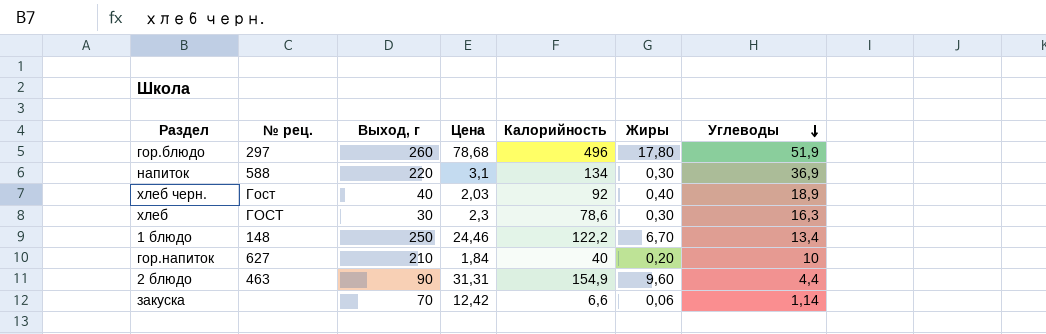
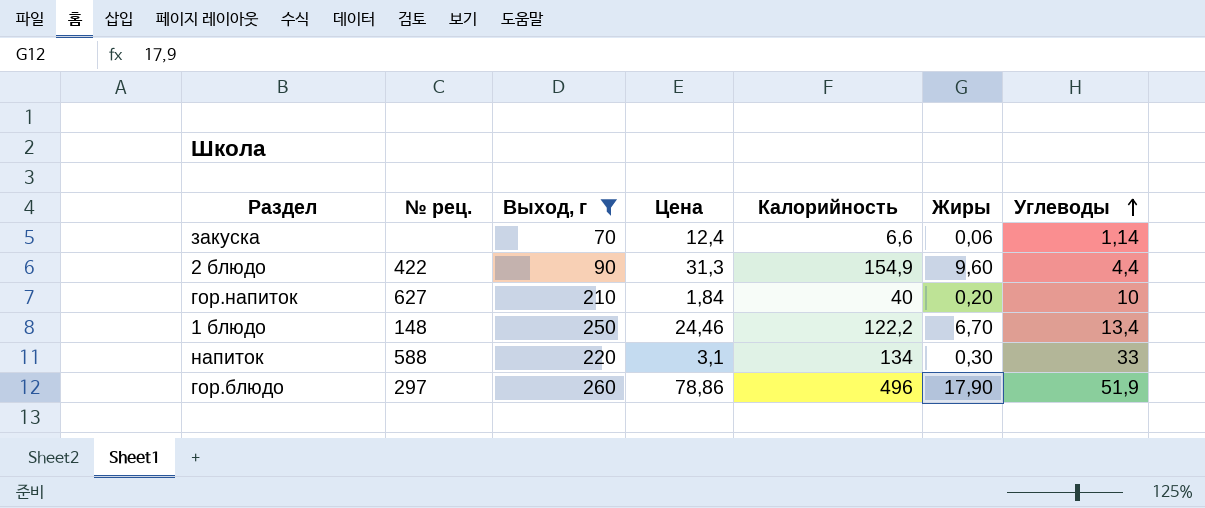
filter: none -> Выход, г >= 70
row order: Углеводы descending -> Углеводы ascending
закуска | Цена: 12,42 -> 12,4
2 блюдо | № рец.: 463 -> 422
2 блюдо | Цена: 31,31 -> 31,3
напиток | Углеводы: 36,9 -> 33
гор.блюдо | Цена: 78,68 -> 78,86
гор.блюдо | Жиры: 17,80 -> 17,90

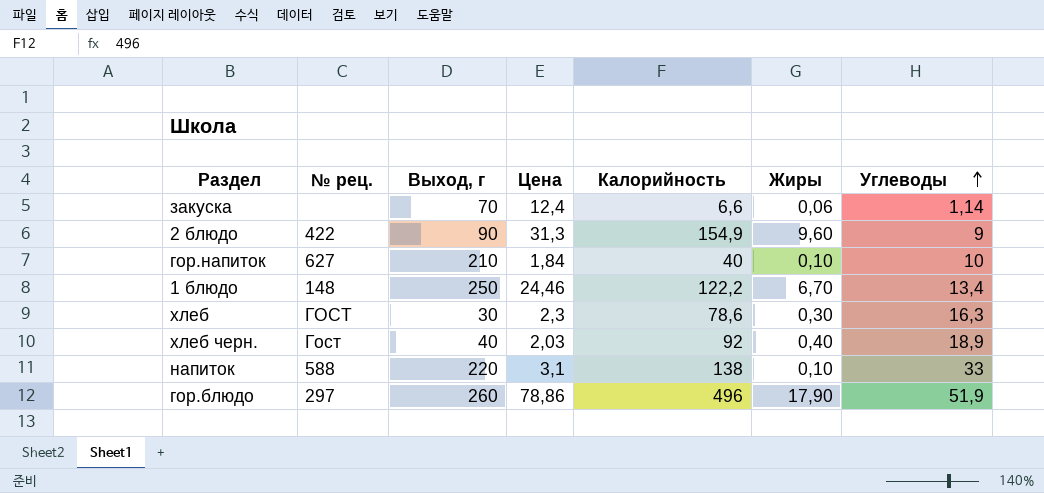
filter: Выход, г >= 70 -> none
2 блюдо | Углеводы: 4,4 -> 9
гор.напиток | Жиры: 0,20 -> 0,10
напиток | Калорийность: 134 -> 138
напиток | Жиры: 0,30 -> 0,10

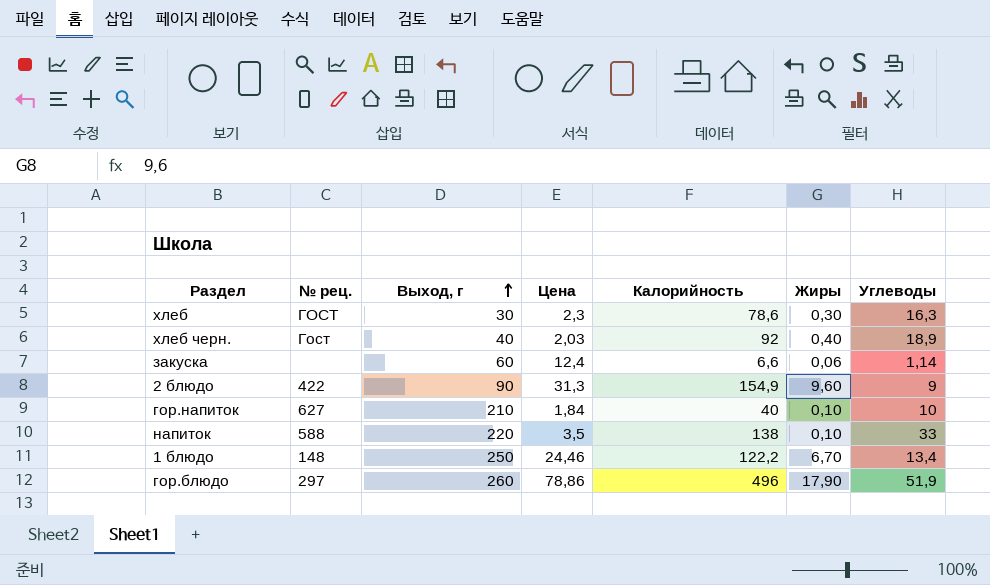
row order: Углеводы ascending -> Выход, г ascending
закуска | Выход, г: 70 -> 60
напиток | Цена: 3,1 -> 3,5

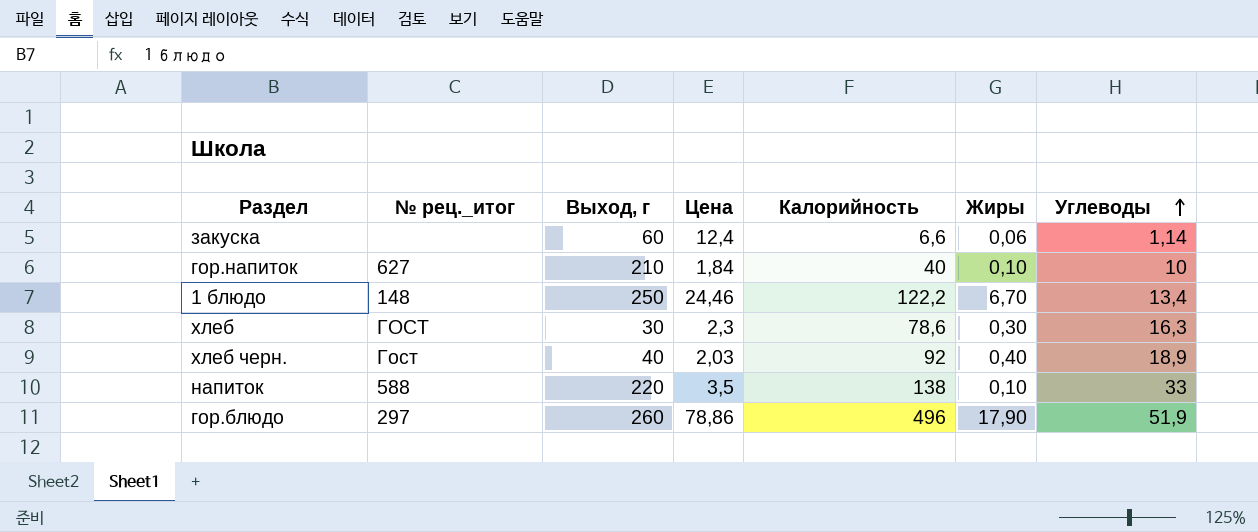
row order: Выход, г ascending -> Углеводы ascending
column name: № рец. -> № рец._итог
row 2 блюдо: 422 | 90 | 31,3 | 154,9 | 9,60 | 9 -> none

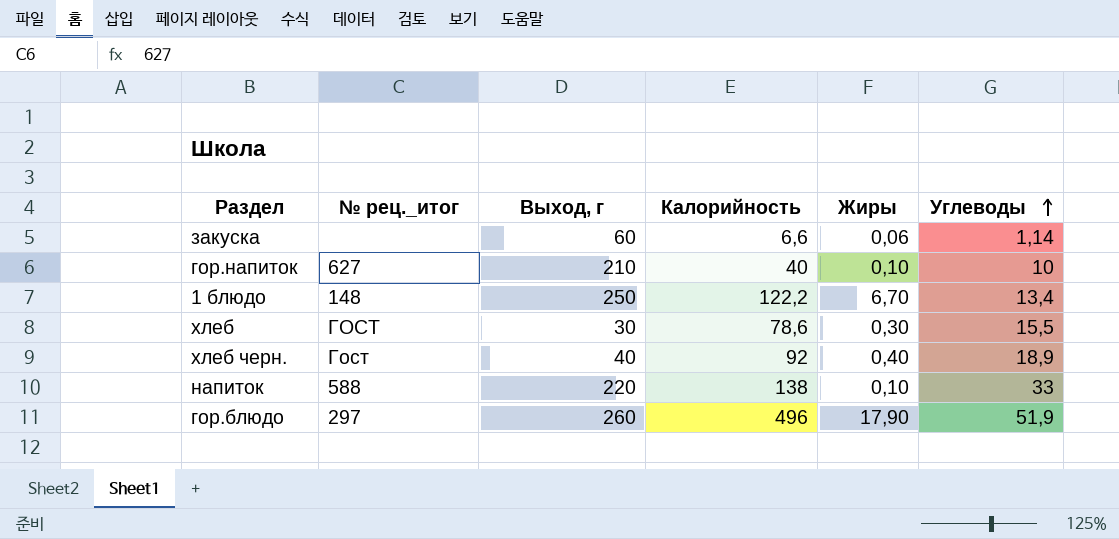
column Цена | position: 4 -> none
хлеб | Углеводы: 16,3 -> 15,5

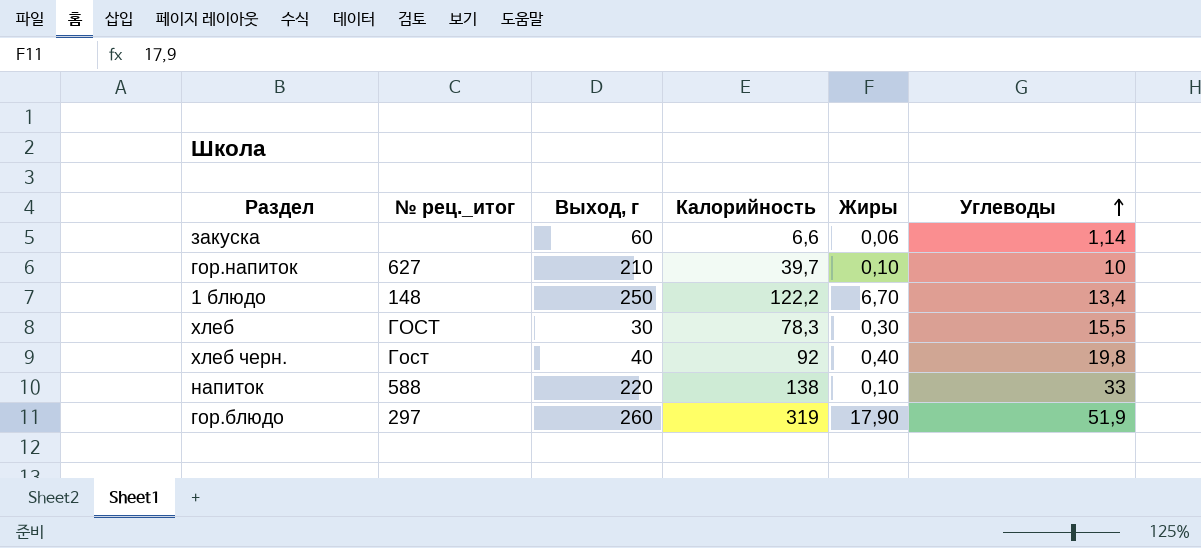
гор.напиток | Калорийность: 40 -> 39,7
хлеб | Калорийность: 78,6 -> 78,3
хлеб черн. | Углеводы: 18,9 -> 19,8
гор.блюдо | Калорийность: 496 -> 319

